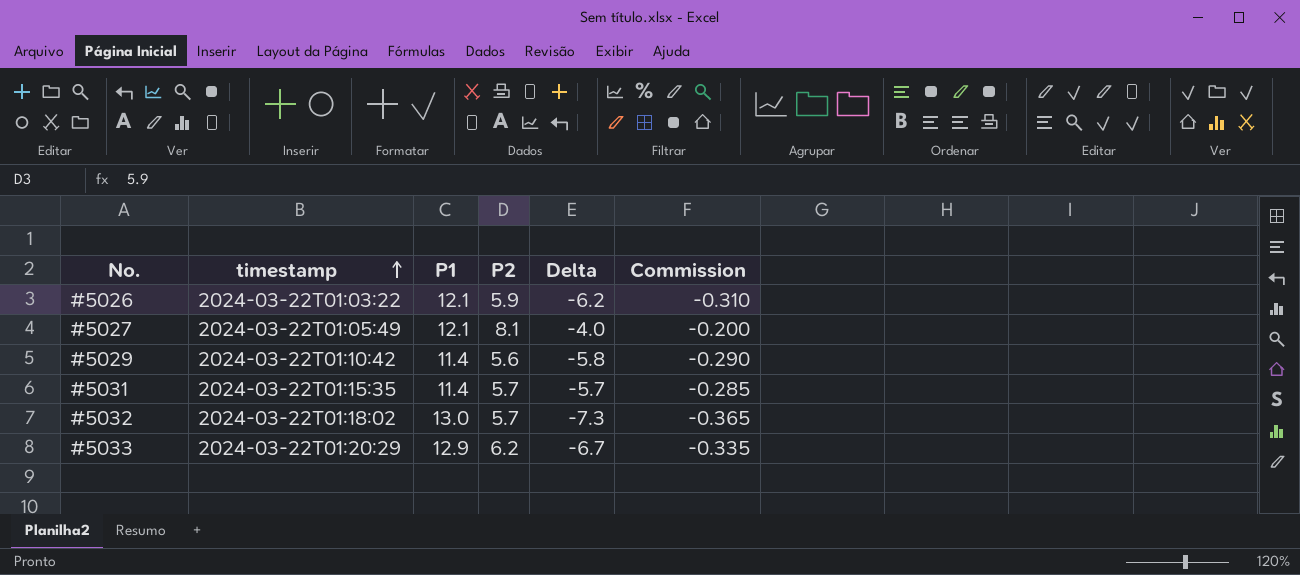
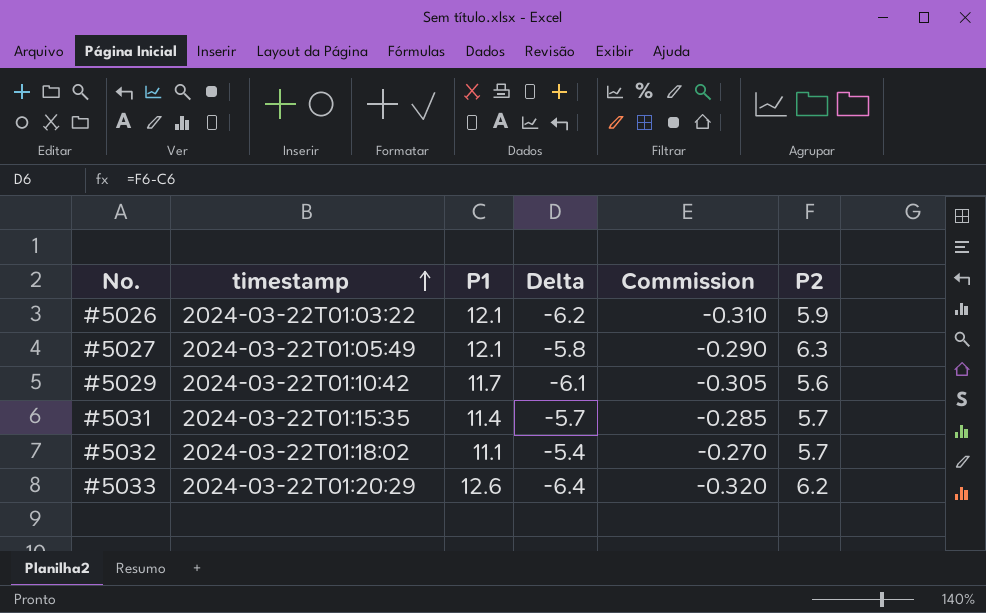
column P2 | position: 4 -> 6
#5027 | Delta: -4.0 -> -5.8
#5027 | Commission: -0.200 -> -0.290
#5027 | P2: 8.1 -> 6.3
#5029 | P1: 11.4 -> 11.7
#5029 | Delta: -5.8 -> -6.1
#5029 | Commission: -0.290 -> -0.305
#5032 | P1: 13.0 -> 11.1
#5032 | Delta: -7.3 -> -5.4
#5032 | Commission: -0.365 -> -0.270
#5033 | P1: 12.9 -> 12.6
#5033 | Delta: -6.7 -> -6.4
#5033 | Commission: -0.335 -> -0.320

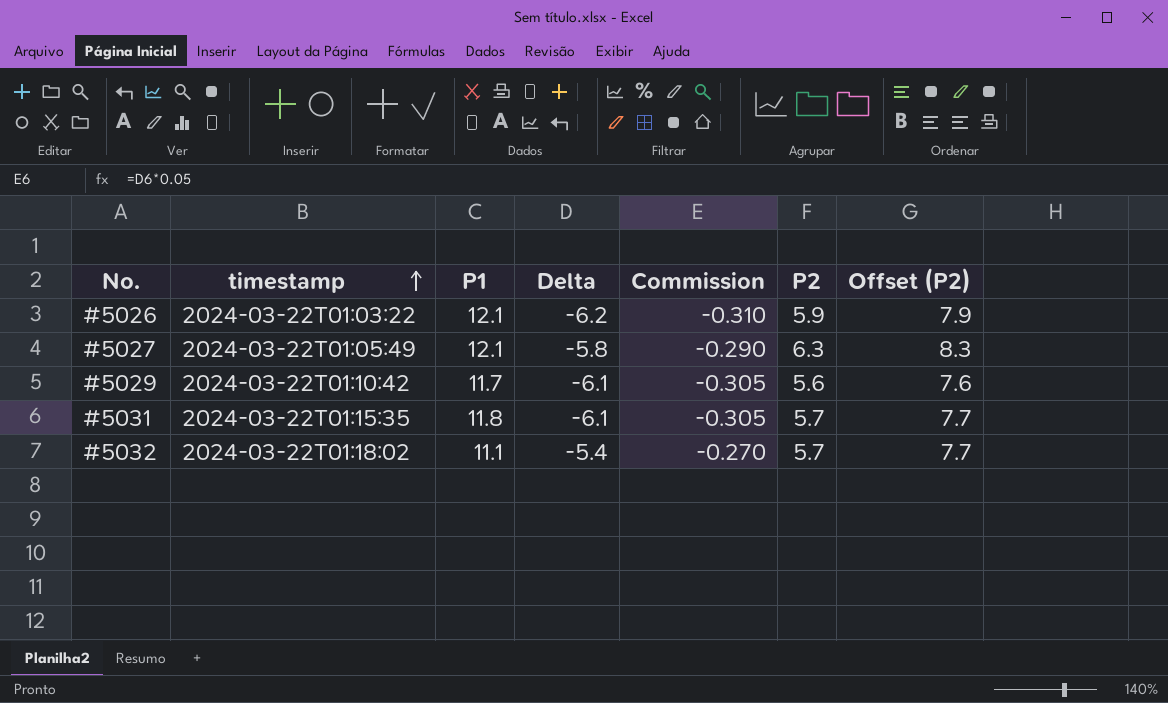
column Offset (P2) | formula: none -> [P2] + 2
row #5033: 2024-03-22T01:20:29 | 12.6 | -6.4 | -0.320 | 6.2 -> none
#5031 | P1: 11.4 -> 11.8
#5031 | Delta: -5.7 -> -6.1
#5031 | Commission: -0.285 -> -0.305

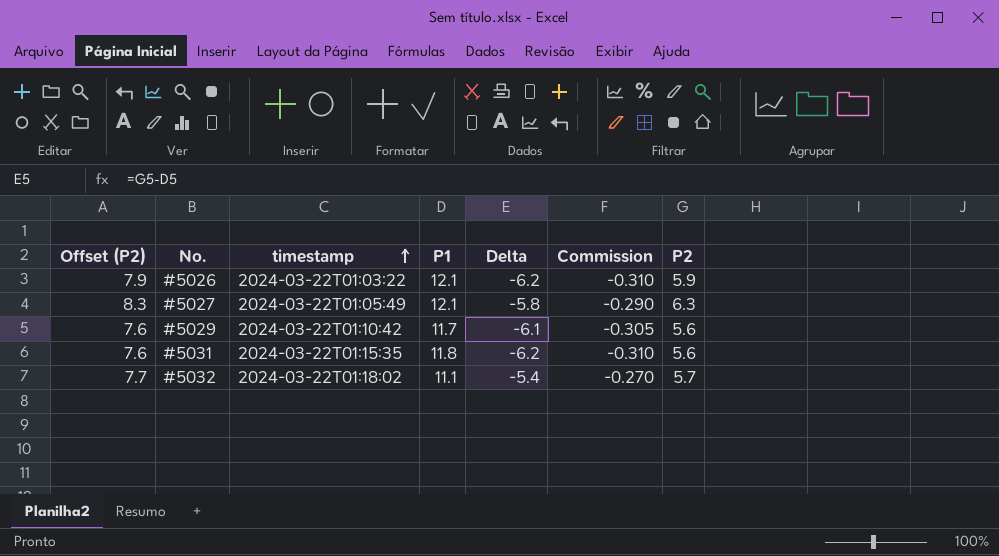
column Offset (P2) | position: 7 -> 1
#5031 | Offset (P2): 7.7 -> 7.6
#5031 | Delta: -6.1 -> -6.2
#5031 | Commission: -0.305 -> -0.310
#5031 | P2: 5.7 -> 5.6

